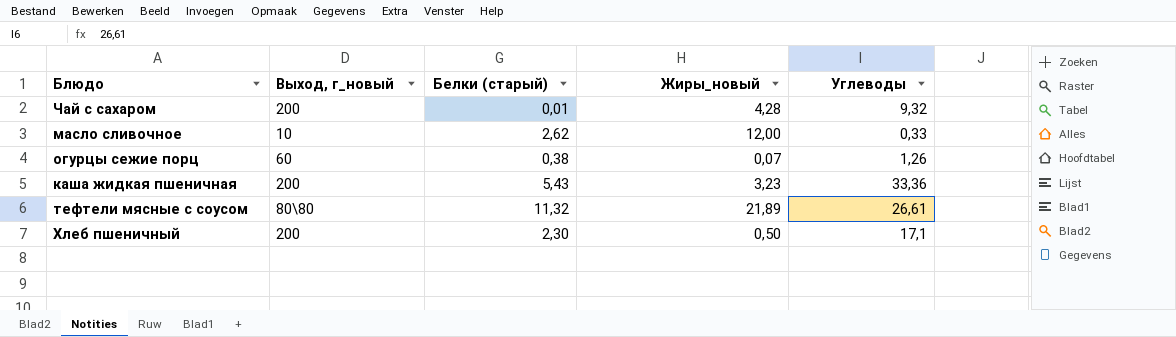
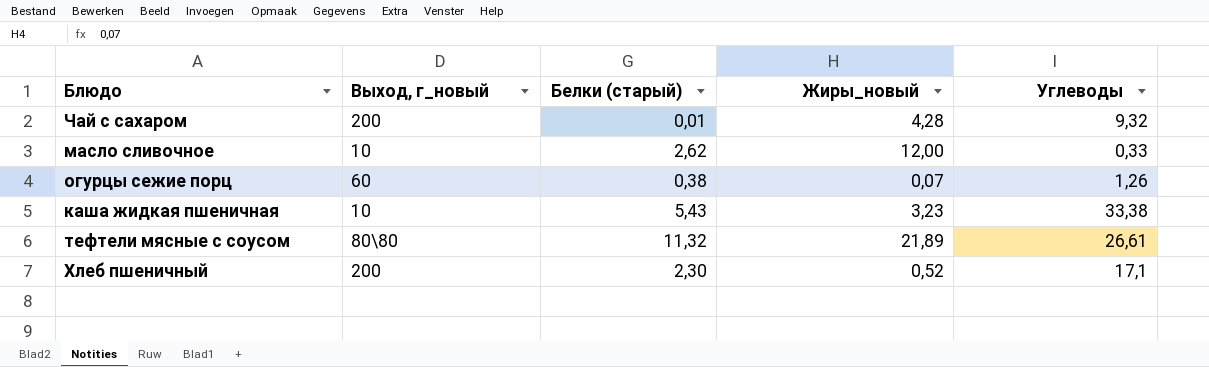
каша жидкая пшеничная | Выход, г_новый: 200 -> 10
каша жидкая пшеничная | Углеводы: 33,36 -> 33,38
Хлеб пшеничный | Жиры_новый: 0,50 -> 0,52

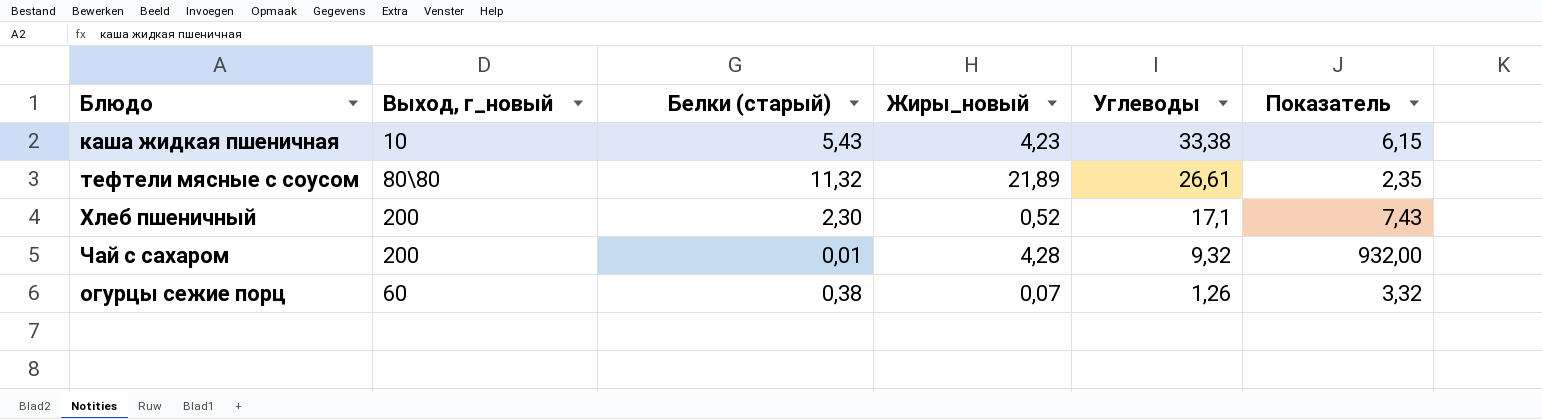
row order: none -> Углеводы descending
column Показатель | formula: none -> [Углеводы] / [Белки (старый)]
row масло сливочное: 10 | 2,62 | 12,00 | 0,33 -> none
каша жидкая пшеничная | Жиры_новый: 3,23 -> 4,23

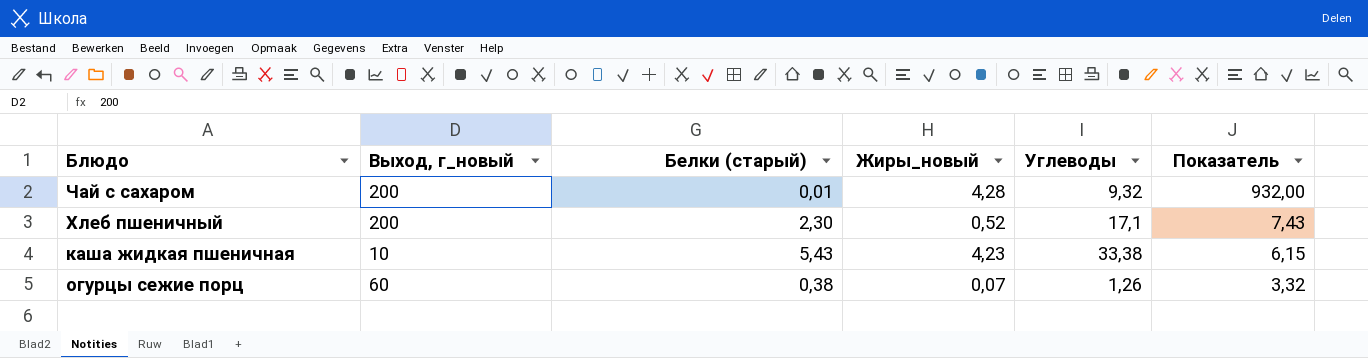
row order: Углеводы descending -> Показатель descending
row тефтели мясные с соусом: 80\80 | 11,32 | 21,89 | 26,61 | 2,35 -> none

